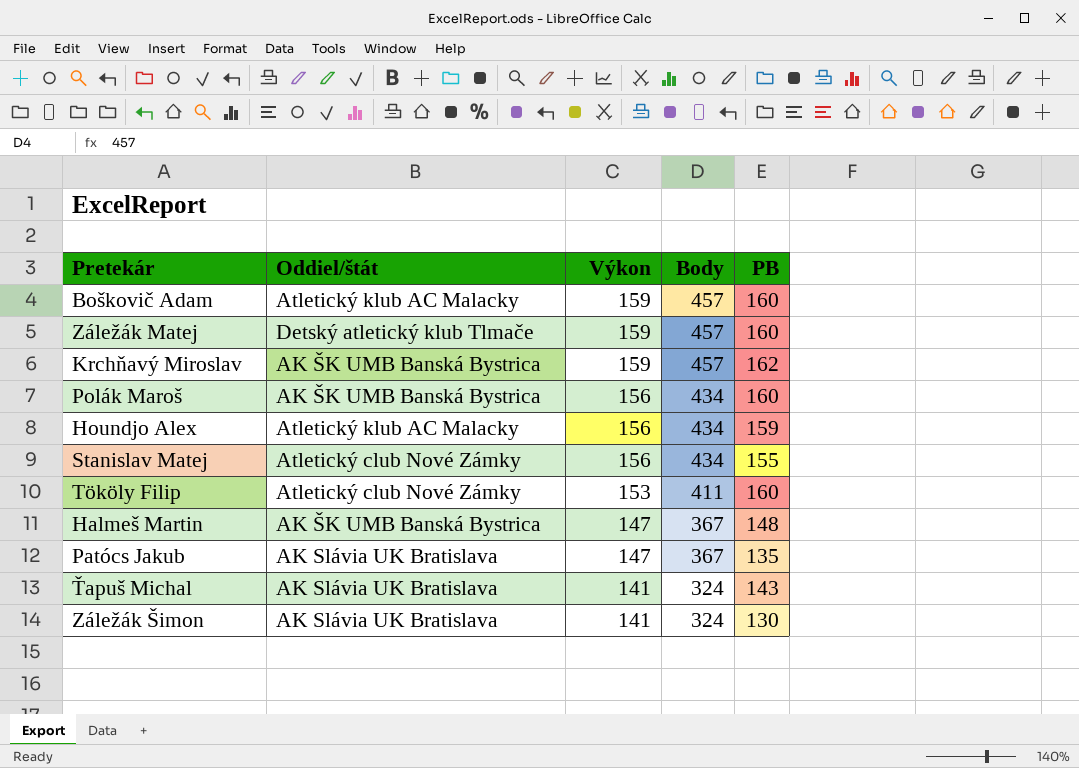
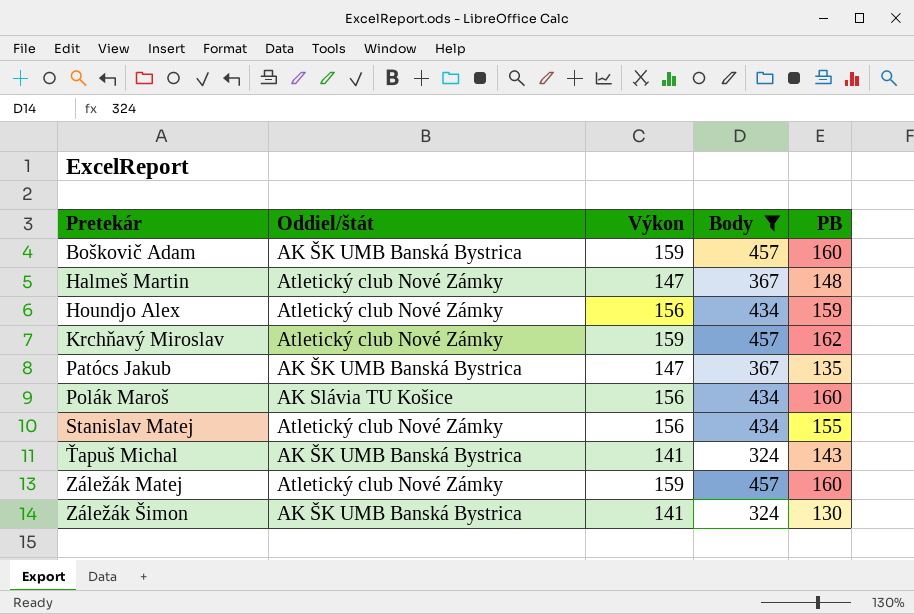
filter: none -> Body != 411
row order: Výkon descending -> Pretekár ascending
Boškovič Adam | Oddiel/štát: Atletický klub AC Malacky -> AK ŠK UMB Banská Bystrica
Halmeš Martin | Oddiel/štát: AK ŠK UMB Banská Bystrica -> Atletický club Nové Zámky
Houndjo Alex | Oddiel/štát: Atletický klub AC Malacky -> Atletický club Nové Zámky
Krchňavý Miroslav | Oddiel/štát: AK ŠK UMB Banská Bystrica -> Atletický club Nové Zámky
Patócs Jakub | Oddiel/štát: AK Slávia UK Bratislava -> AK ŠK UMB Banská Bystrica
Polák Maroš | Oddiel/štát: AK ŠK UMB Banská Bystrica -> AK Slávia TU Košice
Ťapuš Michal | Oddiel/štát: AK Slávia UK Bratislava -> AK ŠK UMB Banská Bystrica
Záležák Matej | Oddiel/štát: Detský atletický klub Tlmače -> Atletický club Nové Zámky
Záležák Šimon | Oddiel/štát: AK Slávia UK Bratislava -> AK ŠK UMB Banská Bystrica

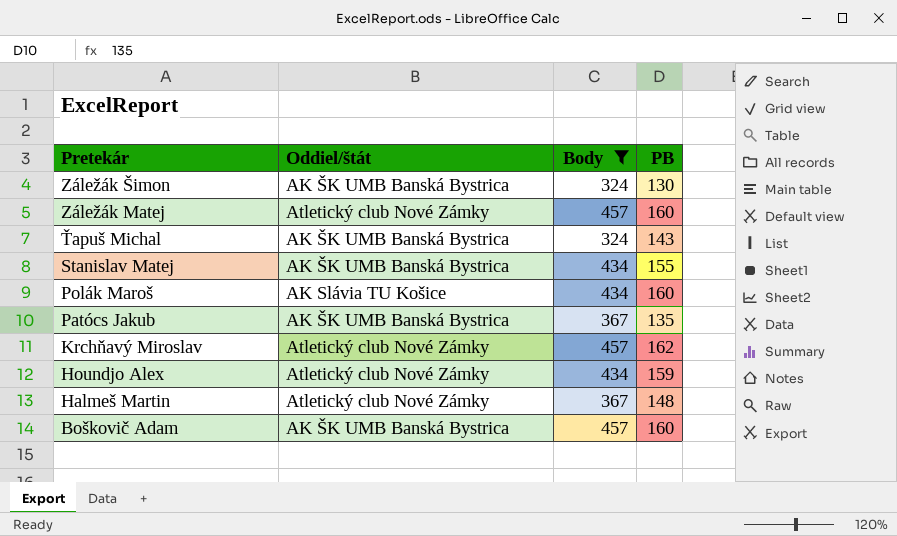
row order: Pretekár ascending -> Pretekár descending
column Výkon | position: 3 -> none
Stanislav Matej | Oddiel/štát: Atletický club Nové Zámky -> AK ŠK UMB Banská Bystrica

